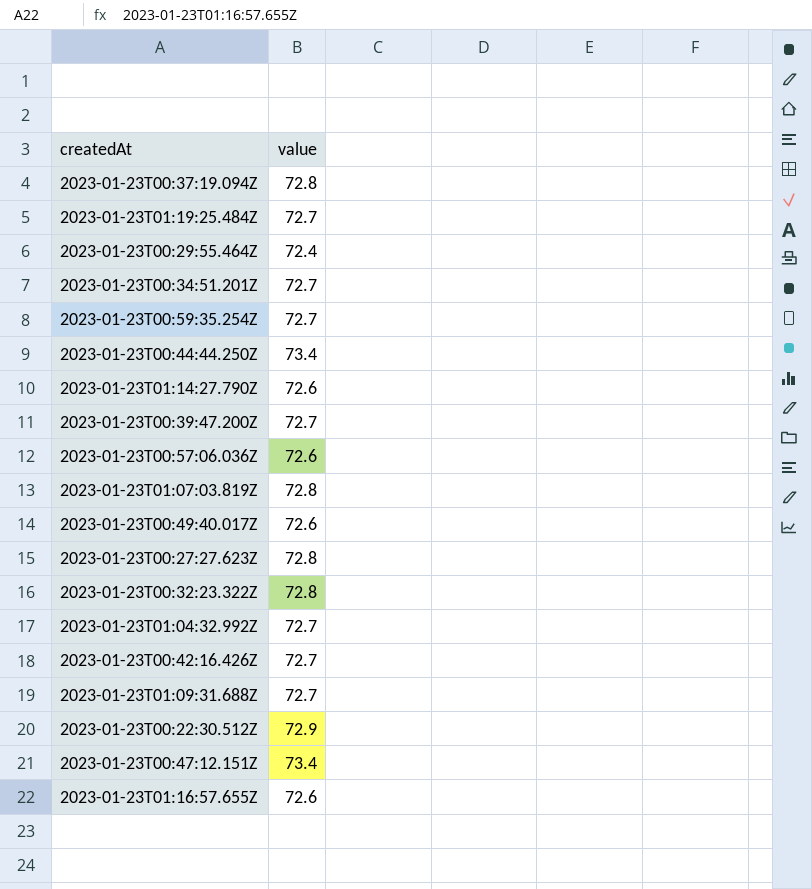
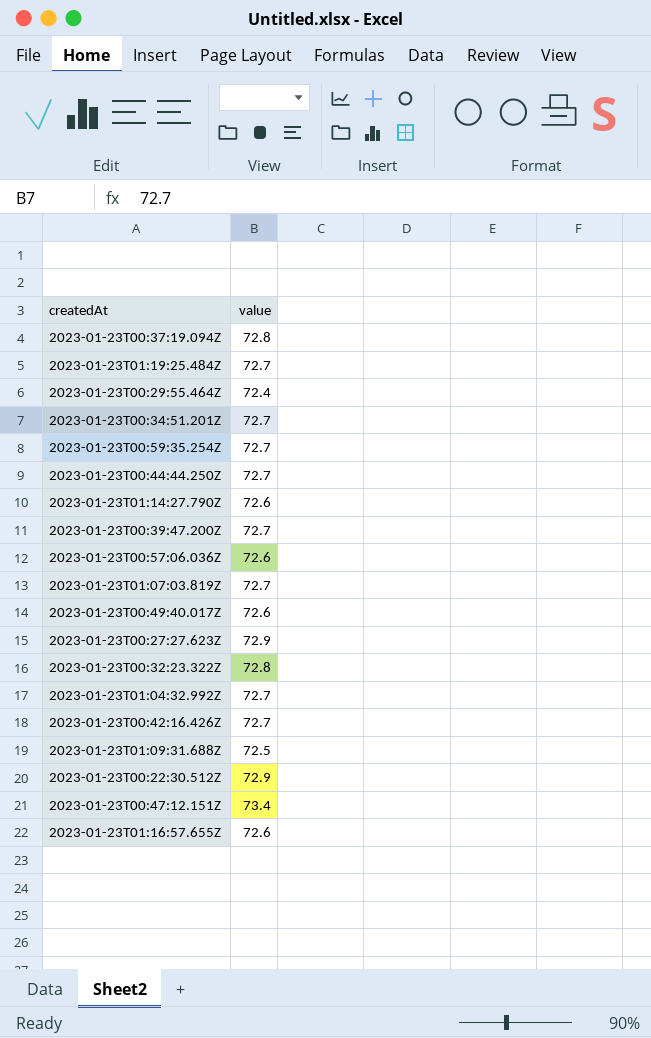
2023-01-23T00:44:44.250Z | value: 73.4 -> 72.7
2023-01-23T01:07:03.819Z | value: 72.8 -> 72.7
2023-01-23T00:27:27.623Z | value: 72.8 -> 72.9
2023-01-23T01:09:31.688Z | value: 72.7 -> 72.5

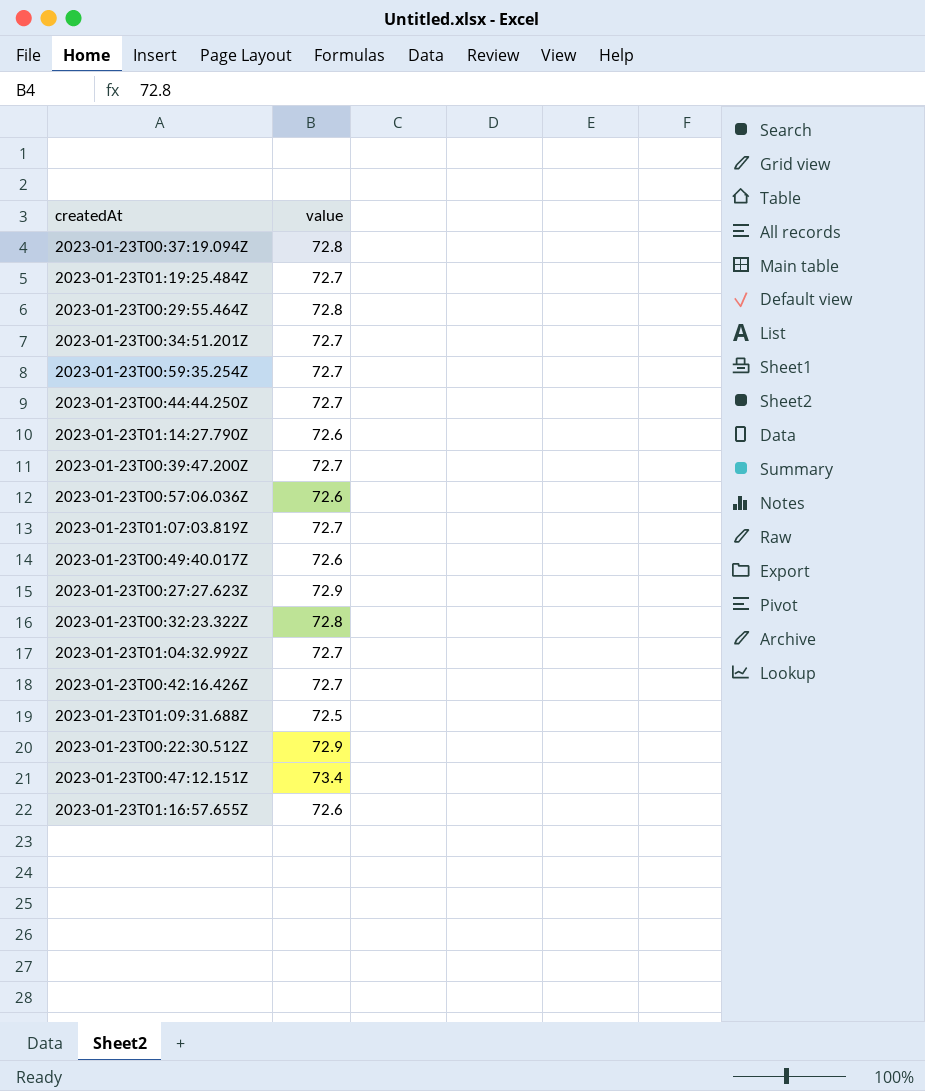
2023-01-23T00:29:55.464Z | value: 72.4 -> 72.8

